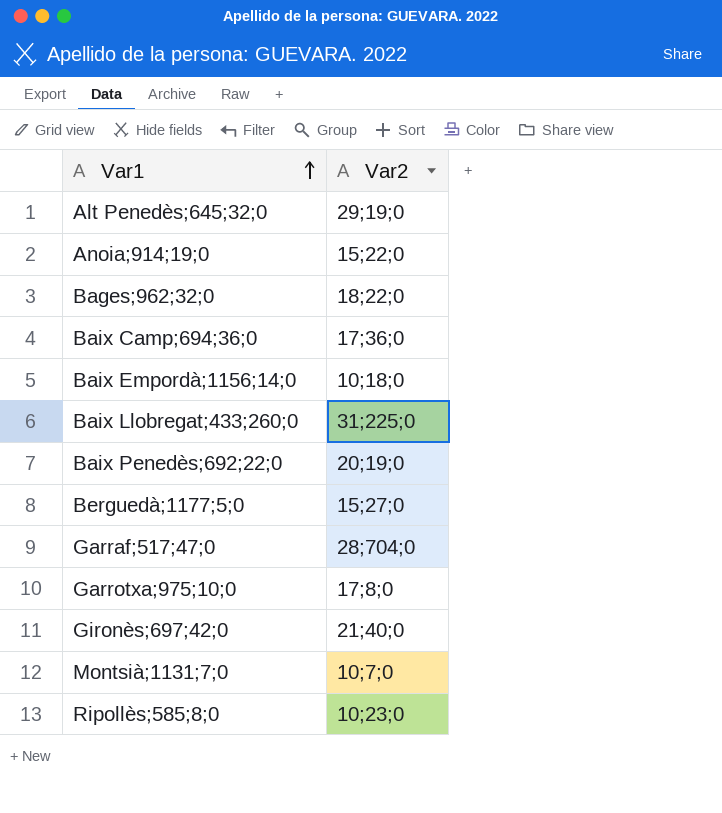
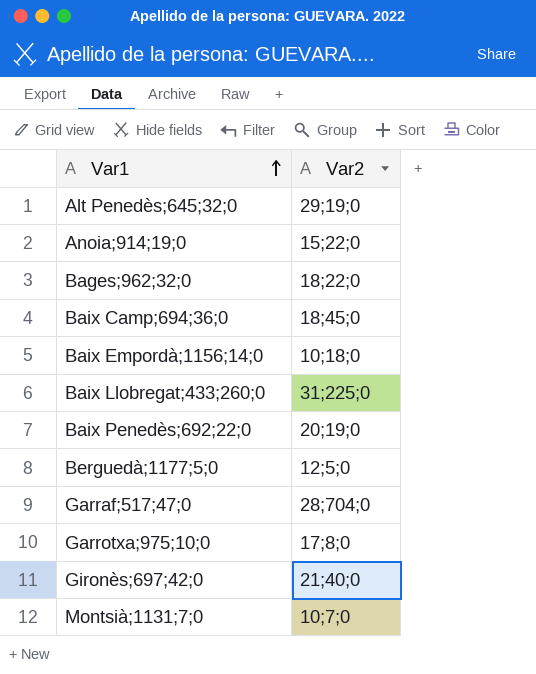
row Ripollès;585;8;0: 10;23;0 -> none
Baix Camp;694;36;0 | Var2: 17;36;0 -> 18;45;0
Berguedà;1177;5;0 | Var2: 15;27;0 -> 12;5;0

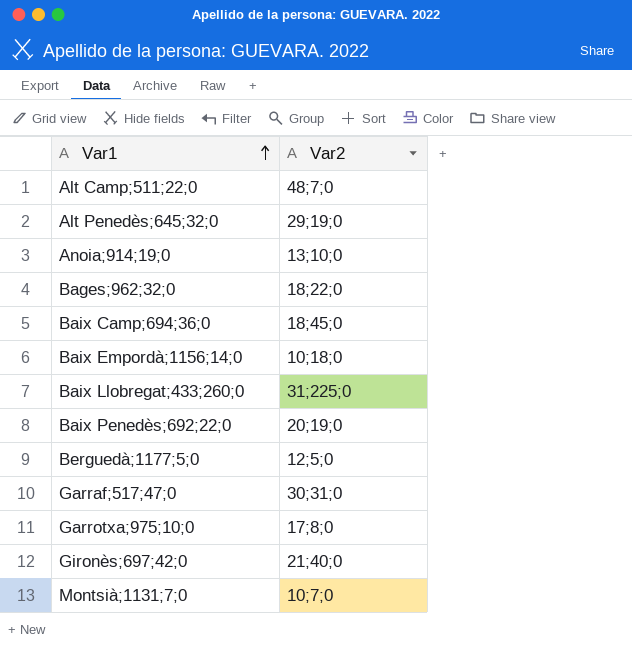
row Alt Camp;511;22;0: none -> 48;7;0
Anoia;914;19;0 | Var2: 15;22;0 -> 13;10;0
Garraf;517;47;0 | Var2: 28;704;0 -> 30;31;0

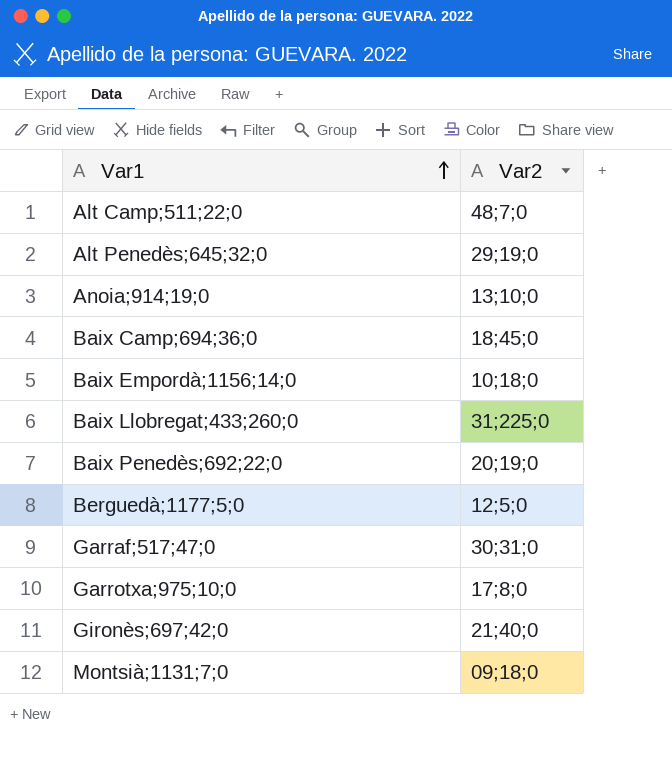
row Bages;962;32;0: 18;22;0 -> none
Montsià;1131;7;0 | Var2: 10;7;0 -> 09;18;0

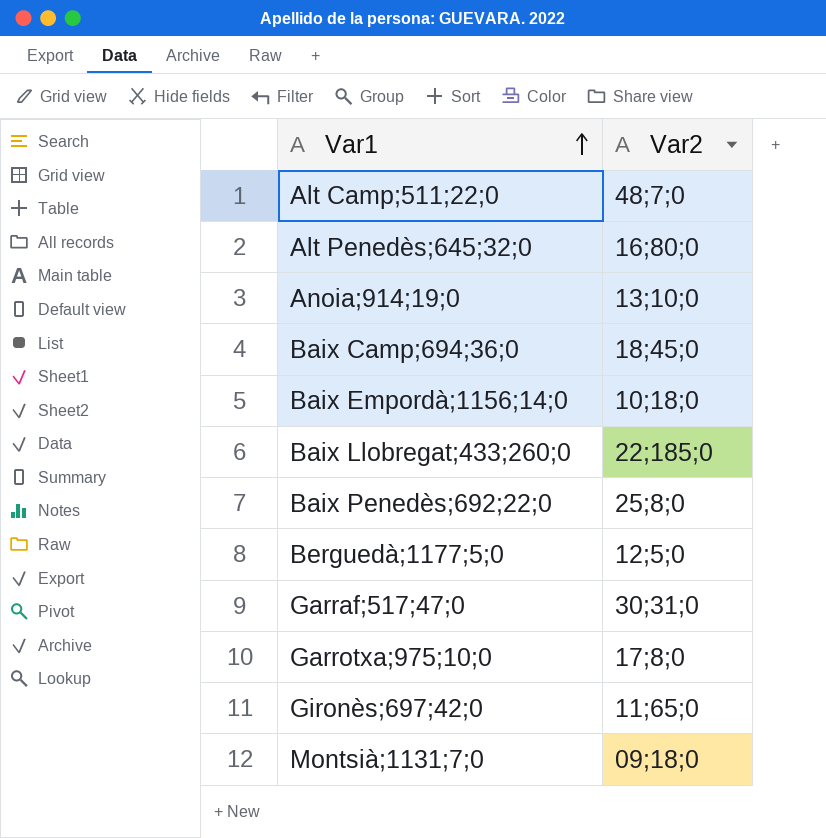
Alt Penedès;645;32;0 | Var2: 29;19;0 -> 16;80;0
Baix Llobregat;433;260;0 | Var2: 31;225;0 -> 22;185;0
Baix Penedès;692;22;0 | Var2: 20;19;0 -> 25;8;0
Gironès;697;42;0 | Var2: 21;40;0 -> 11;65;0

